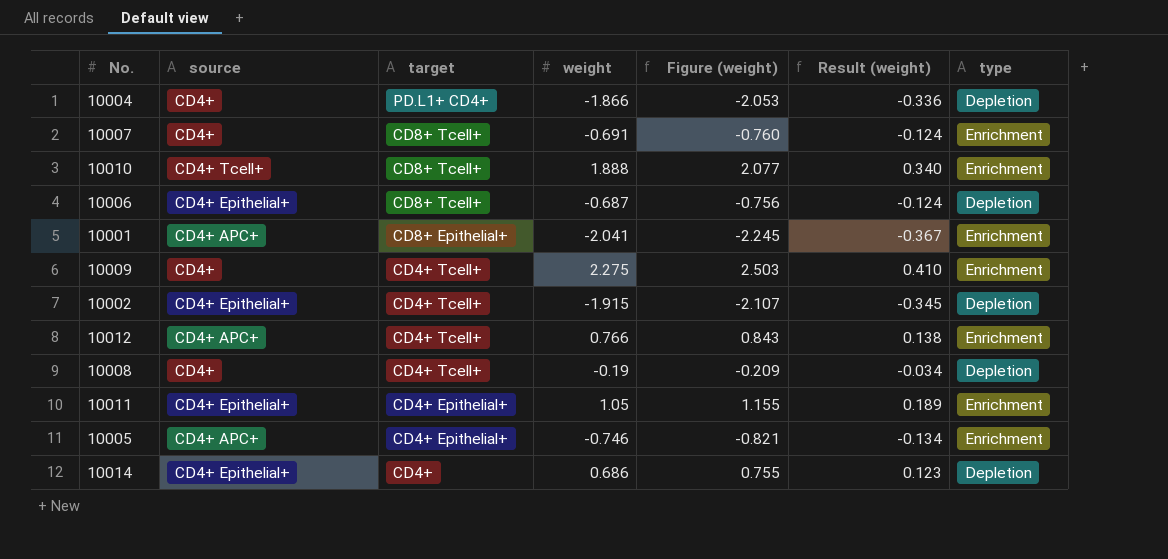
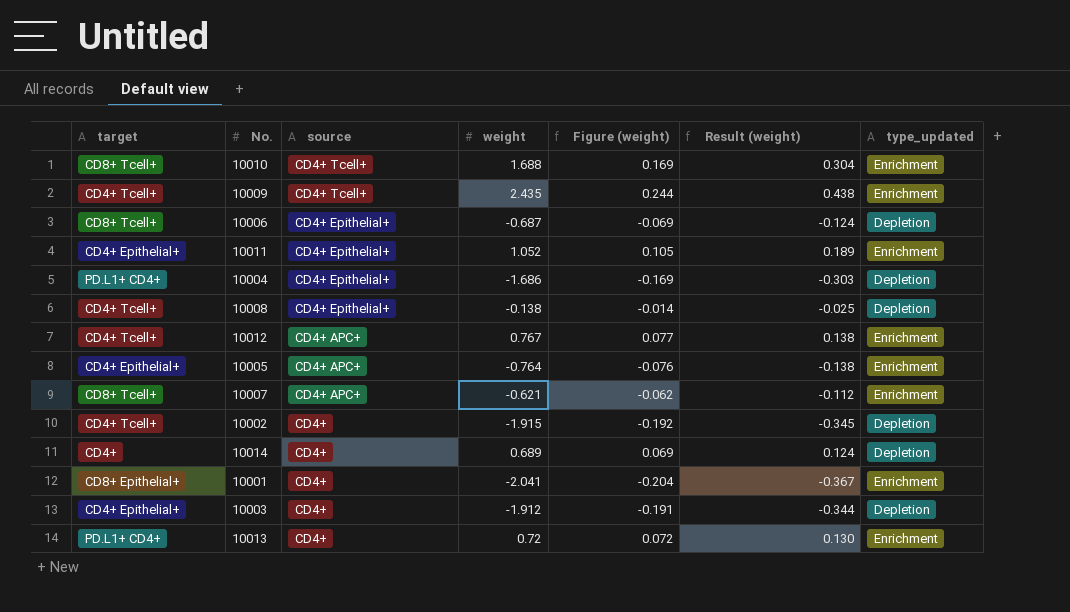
row order: target descending -> source descending
column target | position: 3 -> 1
column Figure (weight) | formula: [weight] * 1.1 -> [weight] * 0.1
column name: type -> type_updated
10010 | weight: 1.888 -> 1.688
10010 | Result (weight): 0.340 -> 0.304
10009 | source: CD4+ -> CD4+ Tcell+
10009 | weight: 2.275 -> 2.435
10009 | Result (weight): 0.410 -> 0.438
10011 | weight: 1.05 -> 1.052
10004 | source: CD4+ -> CD4+ Epithelial+
10004 | weight: -1.866 -> -1.686
10004 | Result (weight): -0.336 -> -0.303
10008 | source: CD4+ -> CD4+ Epithelial+
10008 | weight: -0.19 -> -0.138
10008 | Result (weight): -0.034 -> -0.025
10012 | weight: 0.766 -> 0.767
10005 | weight: -0.746 -> -0.764
10005 | Result (weight): -0.134 -> -0.138
10007 | source: CD4+ -> CD4+ APC+
10007 | weight: -0.691 -> -0.621
10007 | Result (weight): -0.124 -> -0.112
10002 | source: CD4+ Epithelial+ -> CD4+
10014 | source: CD4+ Epithelial+ -> CD4+
10014 | weight: 0.686 -> 0.689
10014 | Result (weight): 0.123 -> 0.124
10001 | source: CD4+ APC+ -> CD4+
row 10003: none -> CD4+ Epithelial+ | CD4+ | -1.912 | -0.191 | -0.344 | Depletion
row 10013: none -> PD.L1+ CD4+ | CD4+ | 0.72 | 0.072 | 0.130 | Enrichment

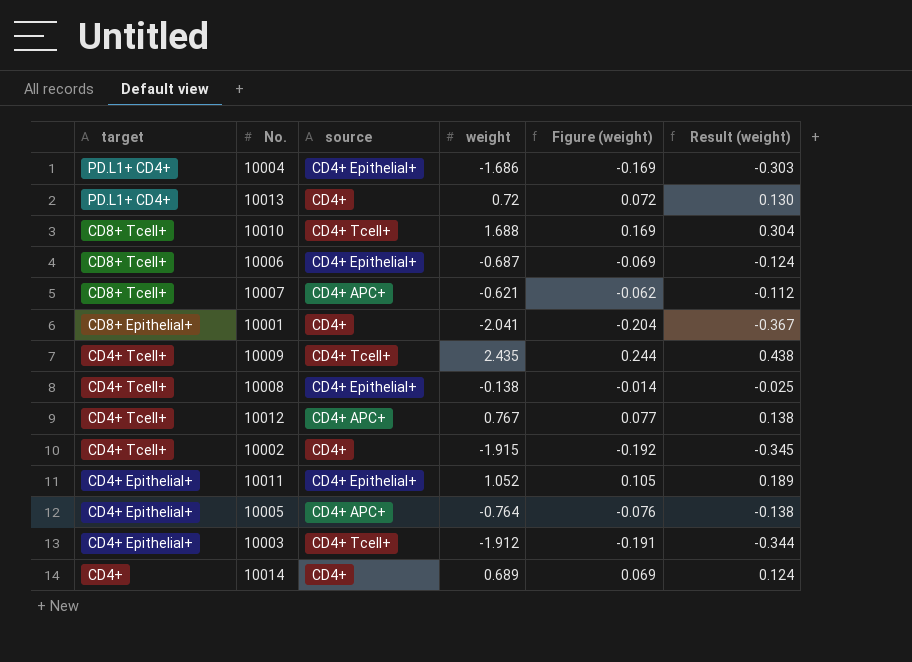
row order: source descending -> target descending
column type_updated | position: 7 -> none
10003 | source: CD4+ -> CD4+ Tcell+

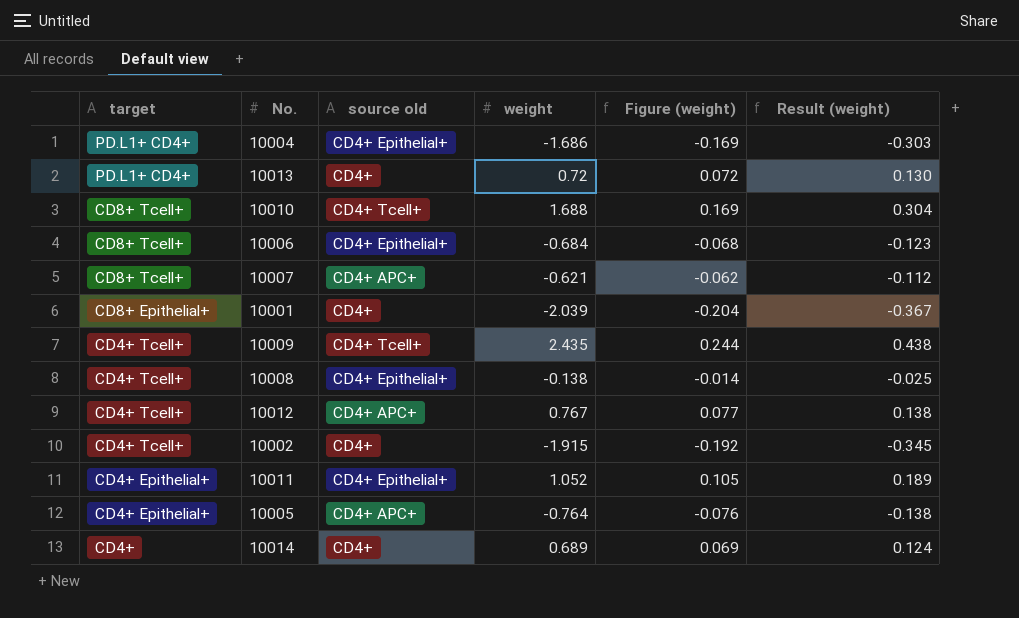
column name: source -> source old
row 10003: CD4+ Epithelial+ | CD4+ Tcell+ | -1.912 | -0.191 | -0.344 -> none
10006 | weight: -0.687 -> -0.684
10006 | Figure (weight): -0.069 -> -0.068
10006 | Result (weight): -0.124 -> -0.123
10001 | weight: -2.041 -> -2.039

